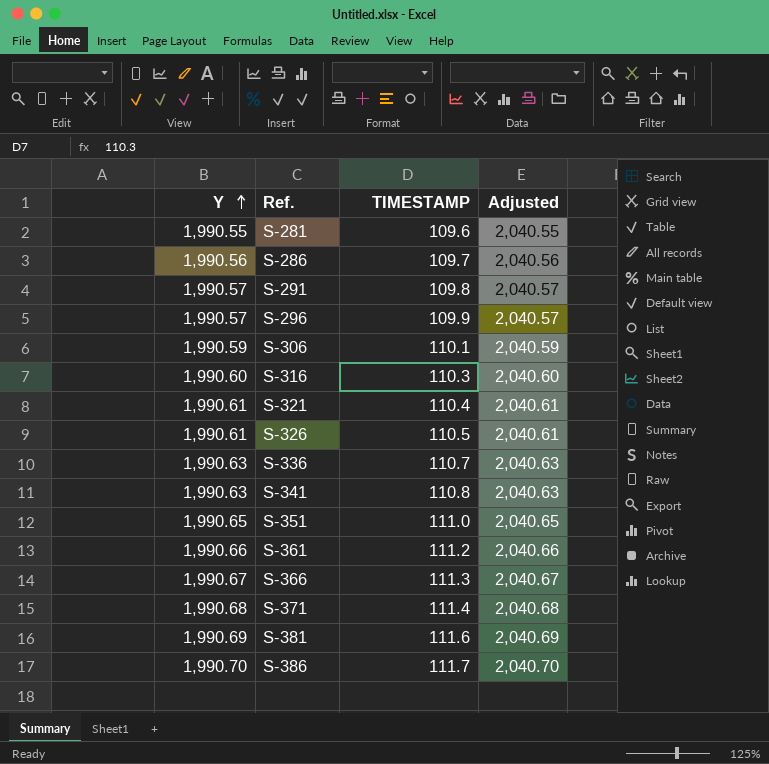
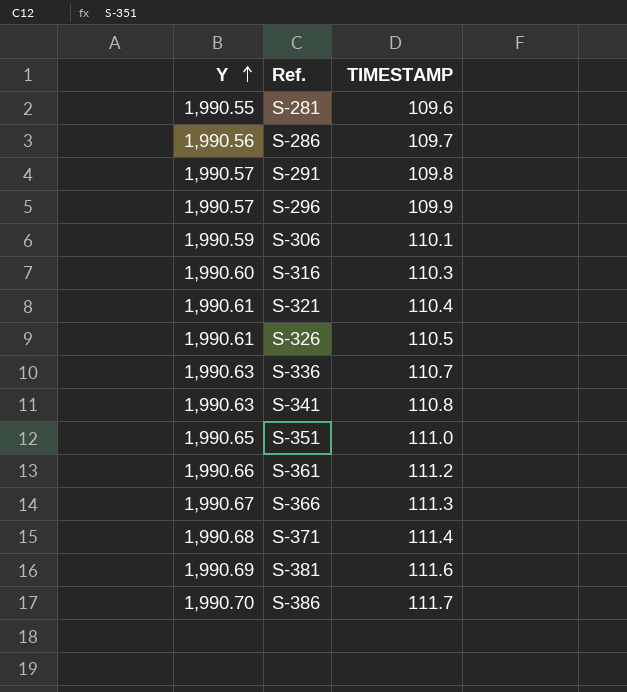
column Adjusted | formula: [Y] + 50 -> none

